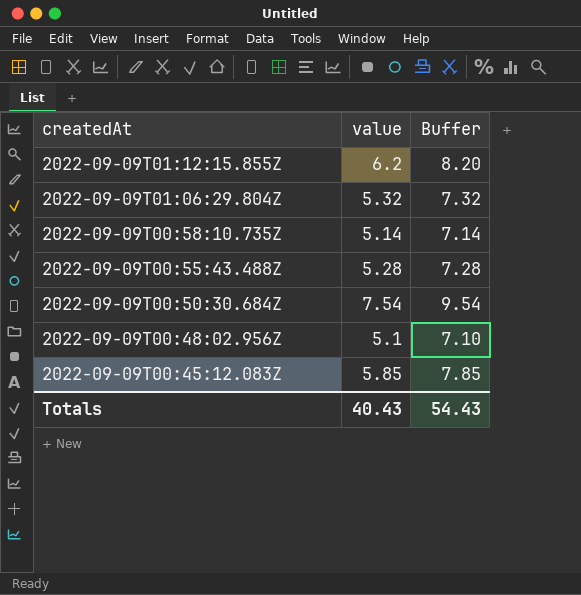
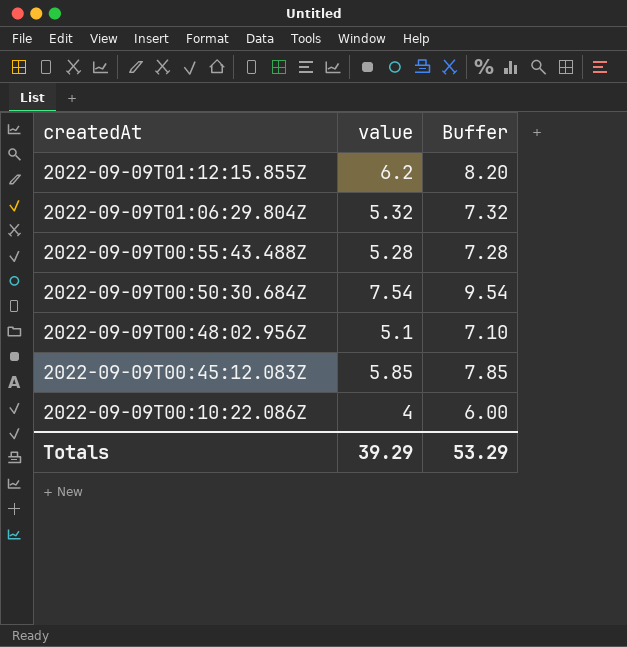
row 2022-09-09T00:58:10.735Z: 5.14 | 7.14 -> none
row 2022-09-09T00:10:22.086Z: none -> 4 | 6.00
Totals | value: 40.43 -> 39.29
Totals | Buffer: 54.43 -> 53.29

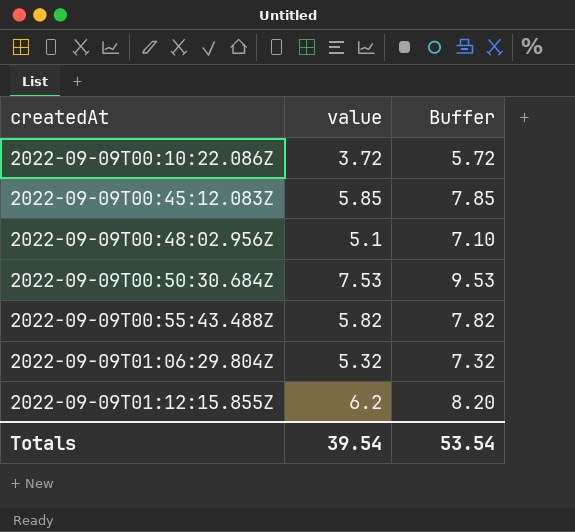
row order: createdAt descending -> createdAt ascending
2022-09-09T00:10:22.086Z | value: 4 -> 3.72
2022-09-09T00:10:22.086Z | Buffer: 6.00 -> 5.72
2022-09-09T00:50:30.684Z | value: 7.54 -> 7.53
2022-09-09T00:50:30.684Z | Buffer: 9.54 -> 9.53
2022-09-09T00:55:43.488Z | value: 5.28 -> 5.82
2022-09-09T00:55:43.488Z | Buffer: 7.28 -> 7.82
Totals | value: 39.29 -> 39.54
Totals | Buffer: 53.29 -> 53.54

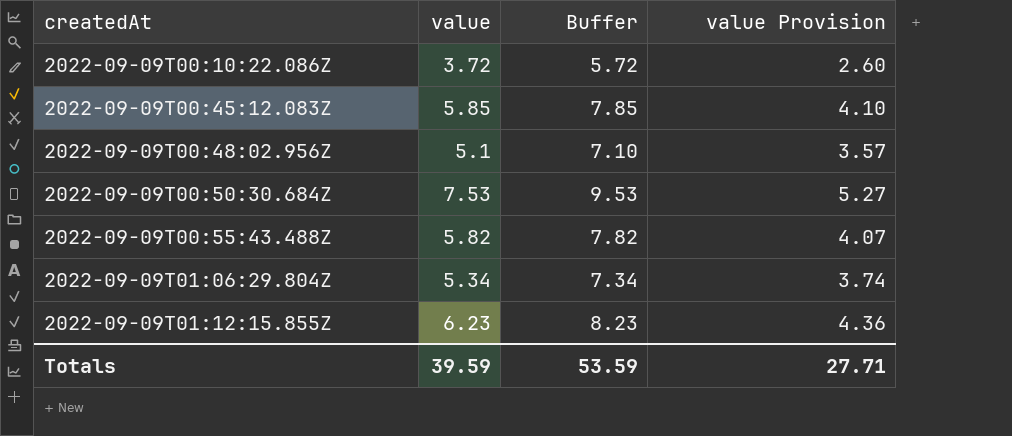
column value Provision | formula: none -> [value] * 0.7
2022-09-09T01:06:29.804Z | value: 5.32 -> 5.34
2022-09-09T01:06:29.804Z | Buffer: 7.32 -> 7.34
2022-09-09T01:12:15.855Z | value: 6.2 -> 6.23
2022-09-09T01:12:15.855Z | Buffer: 8.20 -> 8.23
Totals | value: 39.54 -> 39.59
Totals | Buffer: 53.54 -> 53.59

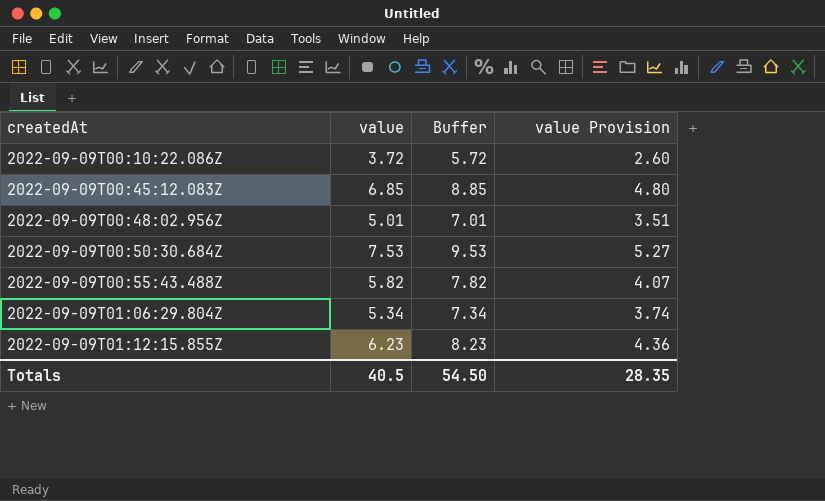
2022-09-09T00:45:12.083Z | value: 5.85 -> 6.85
2022-09-09T00:45:12.083Z | Buffer: 7.85 -> 8.85
2022-09-09T00:45:12.083Z | value Provision: 4.10 -> 4.80
2022-09-09T00:48:02.956Z | value: 5.1 -> 5.01
2022-09-09T00:48:02.956Z | Buffer: 7.10 -> 7.01
2022-09-09T00:48:02.956Z | value Provision: 3.57 -> 3.51
Totals | value: 39.59 -> 40.5
Totals | Buffer: 53.59 -> 54.50
Totals | value Provision: 27.71 -> 28.35

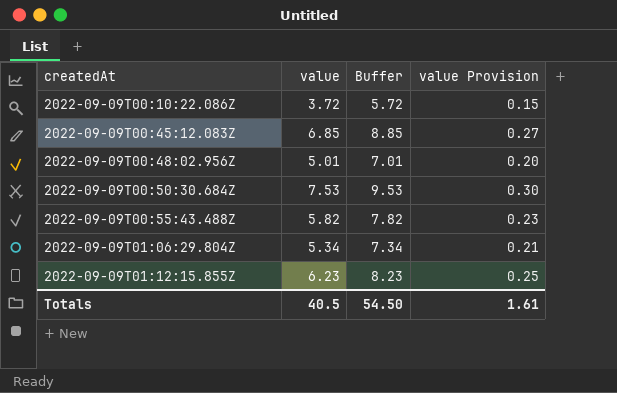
column value Provision | formula: [value] * 0.7 -> [value] * 0.04
Totals | value Provision: 28.35 -> 1.61

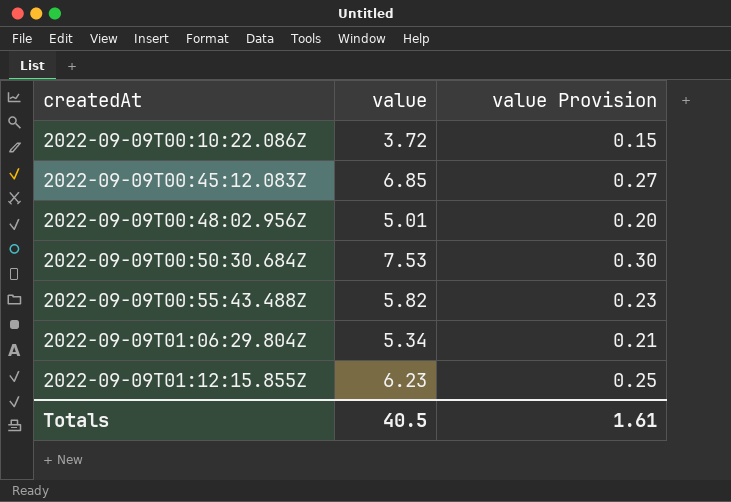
column Buffer | formula: [value] + 2 -> none

